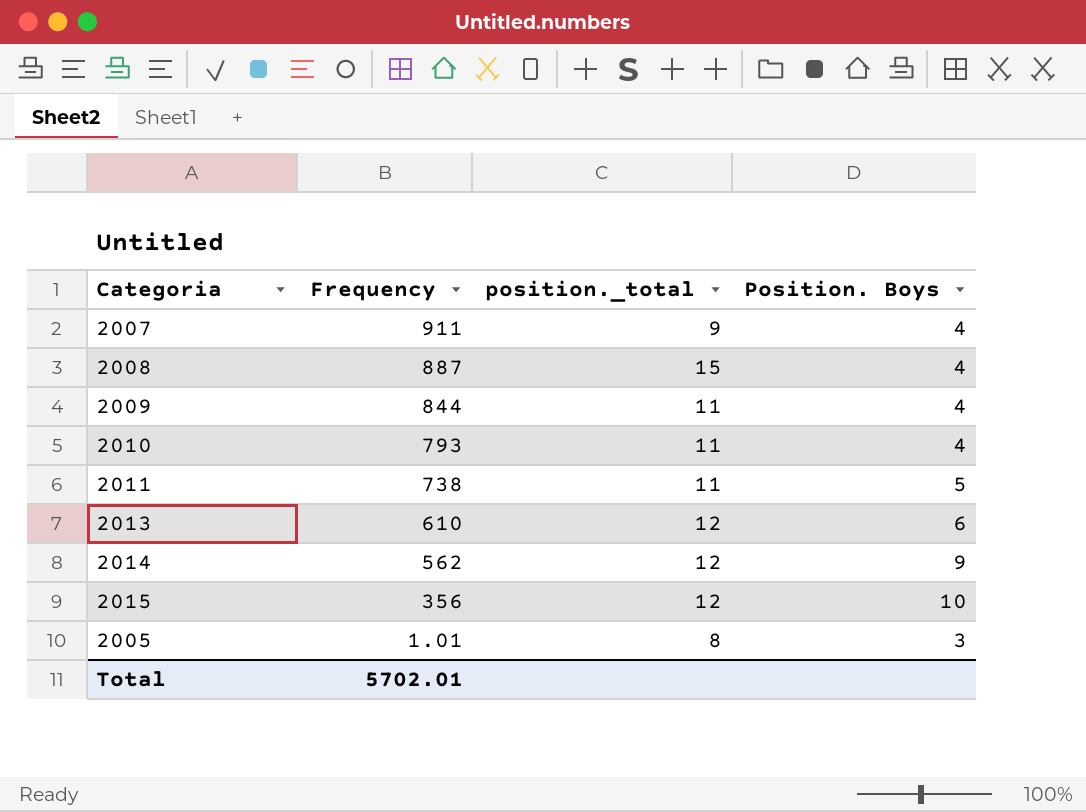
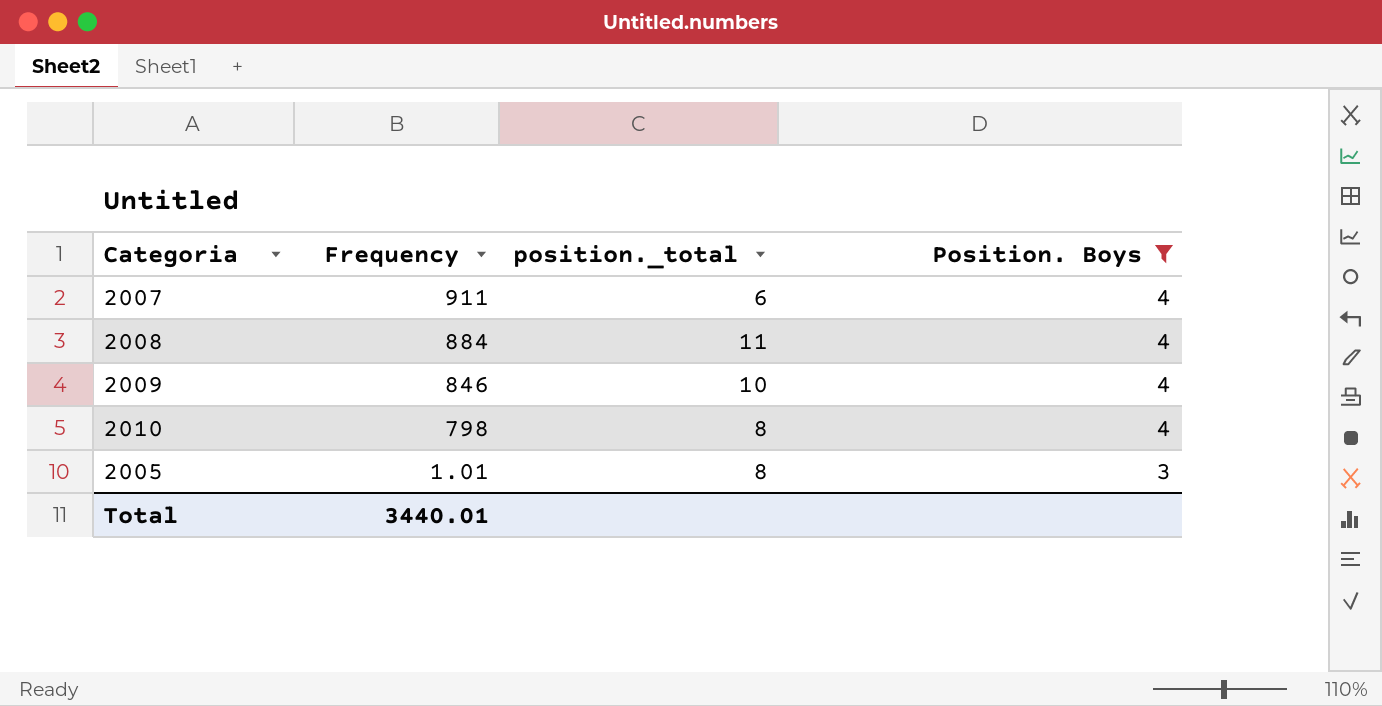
filter: none -> Position. Boys <= 4
2007 | position._total: 9 -> 6
2008 | Frequency: 887 -> 884
2008 | position._total: 15 -> 11
2009 | Frequency: 844 -> 846
2009 | position._total: 11 -> 10
2010 | Frequency: 793 -> 798
2010 | position._total: 11 -> 8
Total | Frequency: 5702.01 -> 3440.01

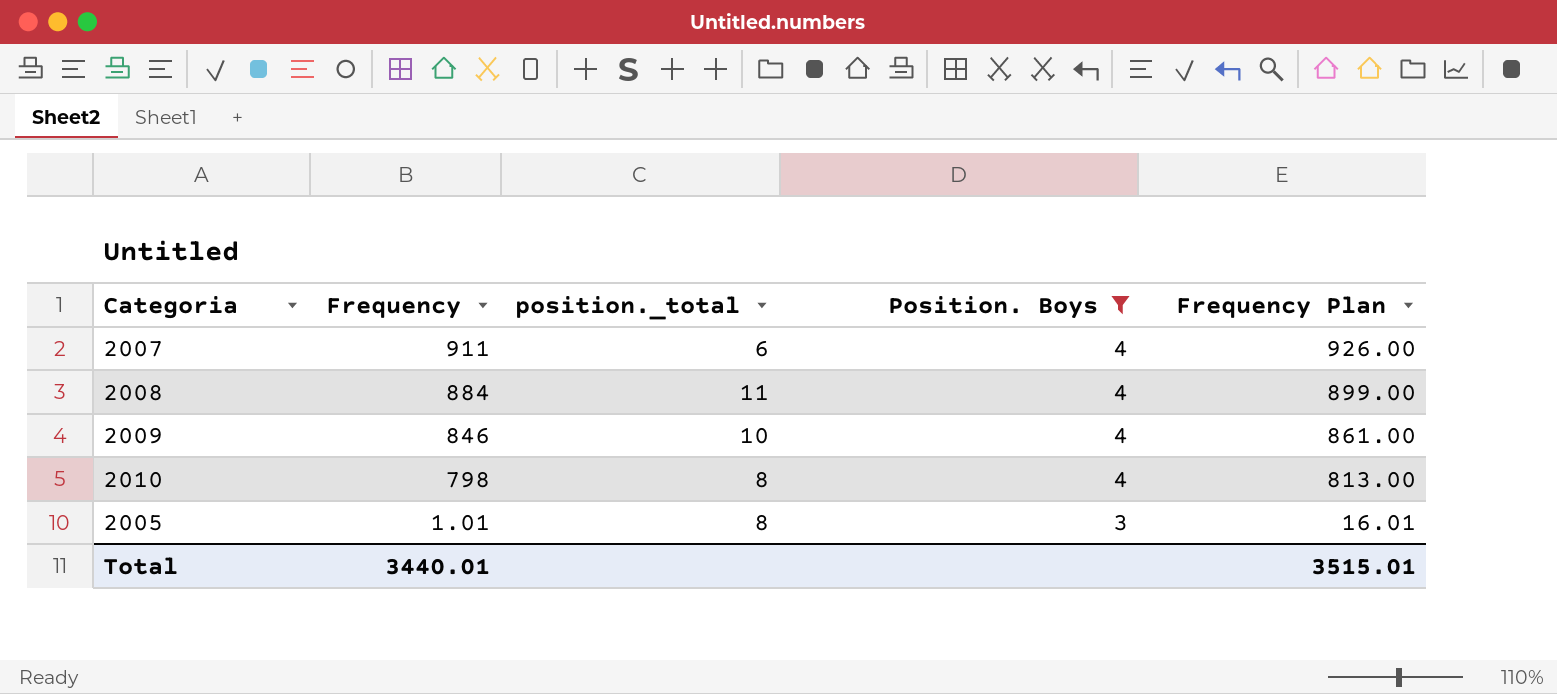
column Frequency Plan | formula: none -> [Frequency] + 15

